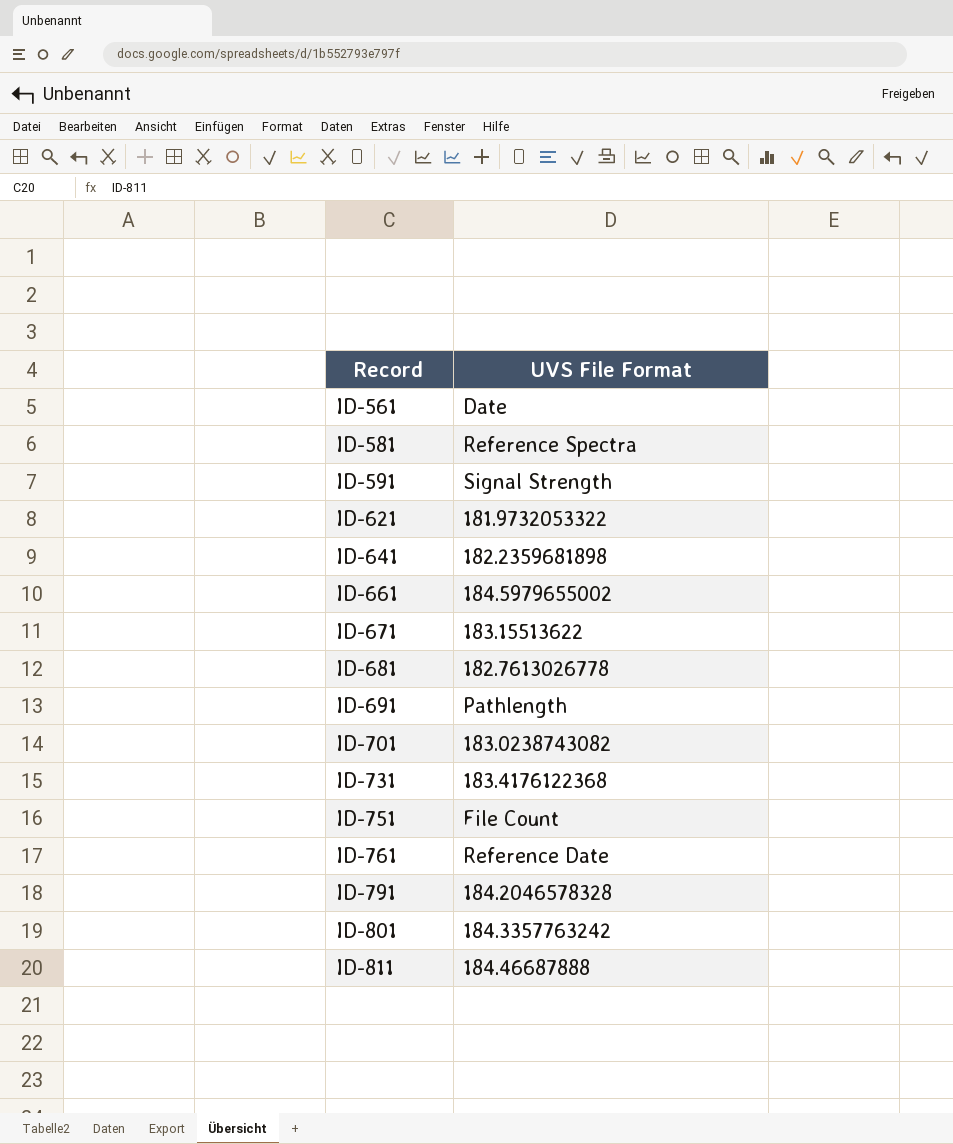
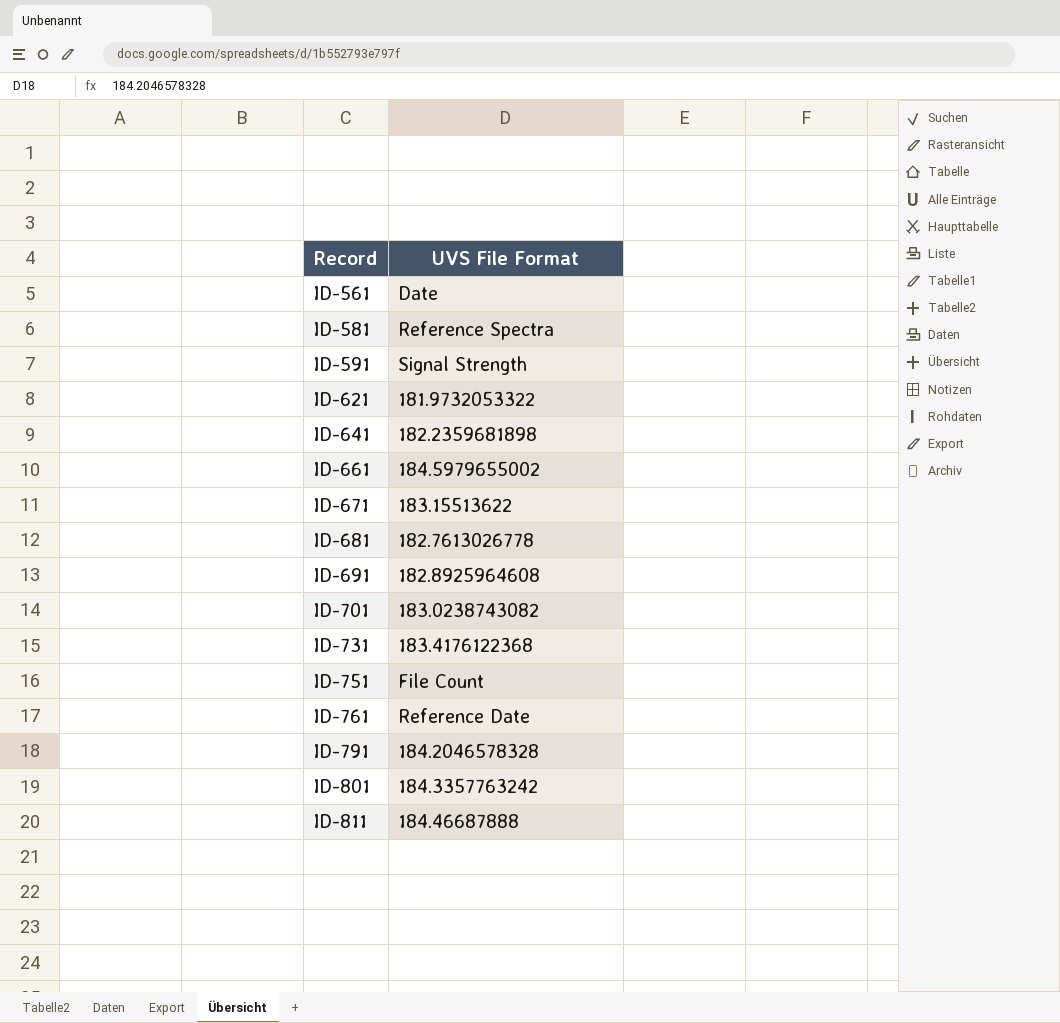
ID-691 | UVS File Format: Pathlength -> 182.8925964608

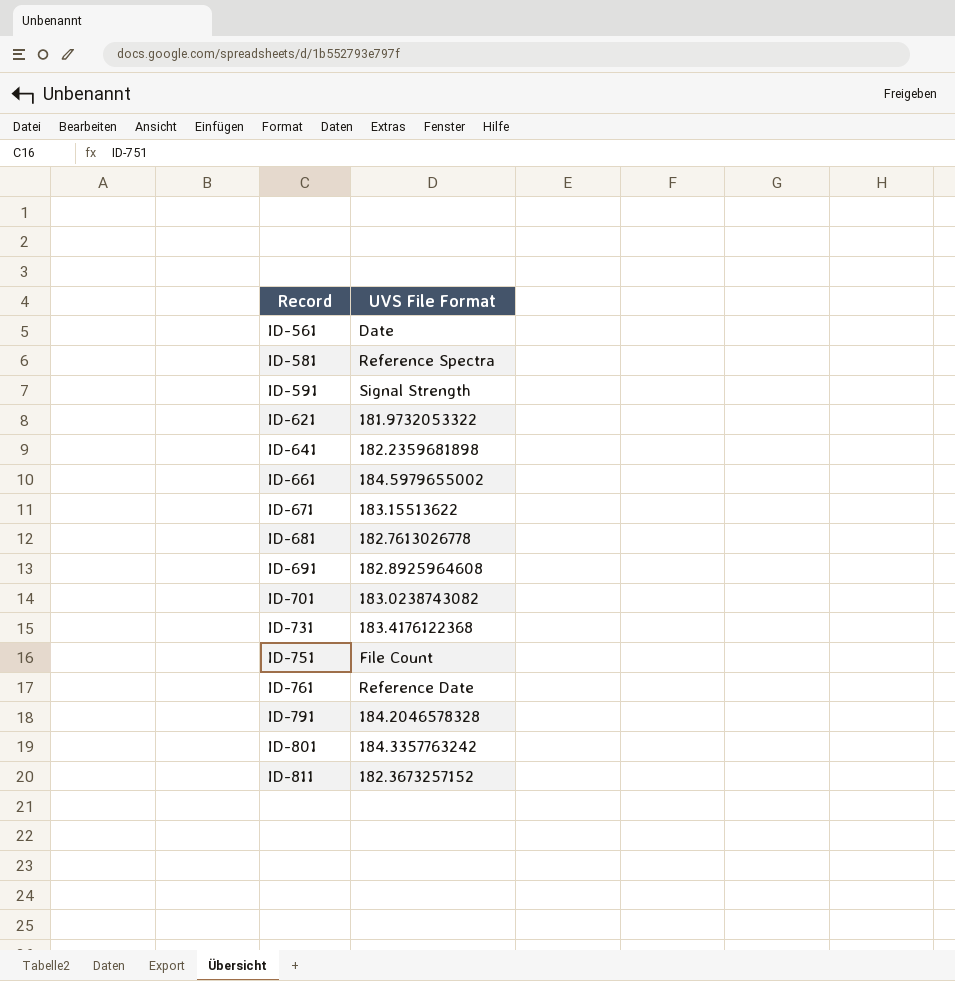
ID-811 | UVS File Format: 184.46687888 -> 182.3673257152

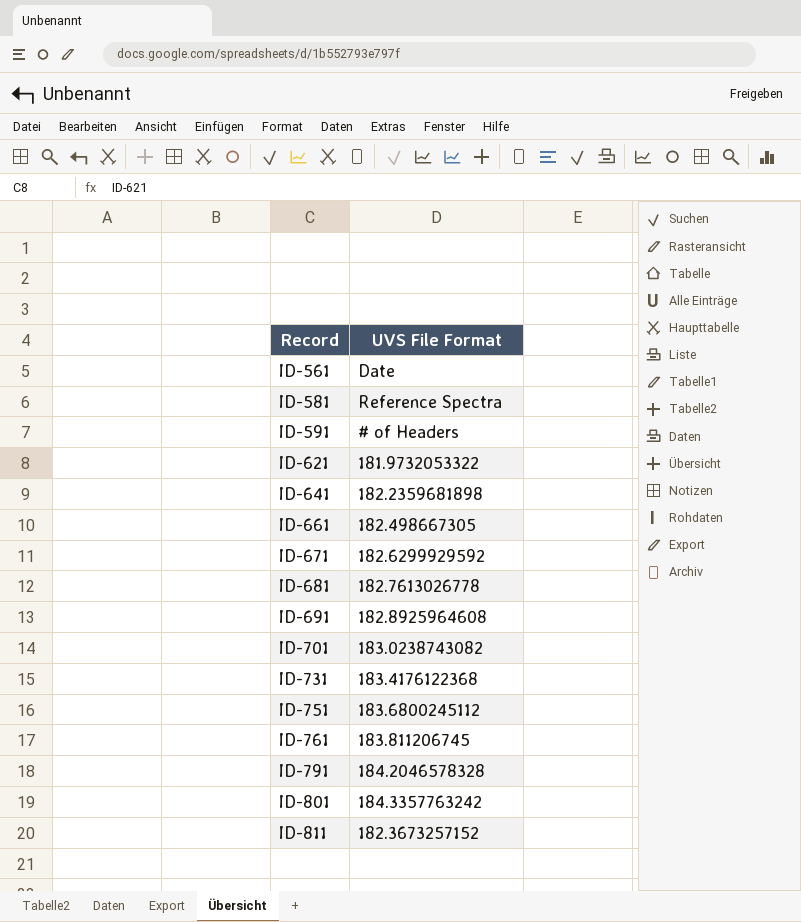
ID-591 | UVS File Format: Signal Strength -> # of Headers
ID-661 | UVS File Format: 184.5979655002 -> 182.498667305
ID-671 | UVS File Format: 183.15513622 -> 182.6299929592
ID-751 | UVS File Format: File Count -> 183.6800245112
ID-761 | UVS File Format: Reference Date -> 183.811206745

